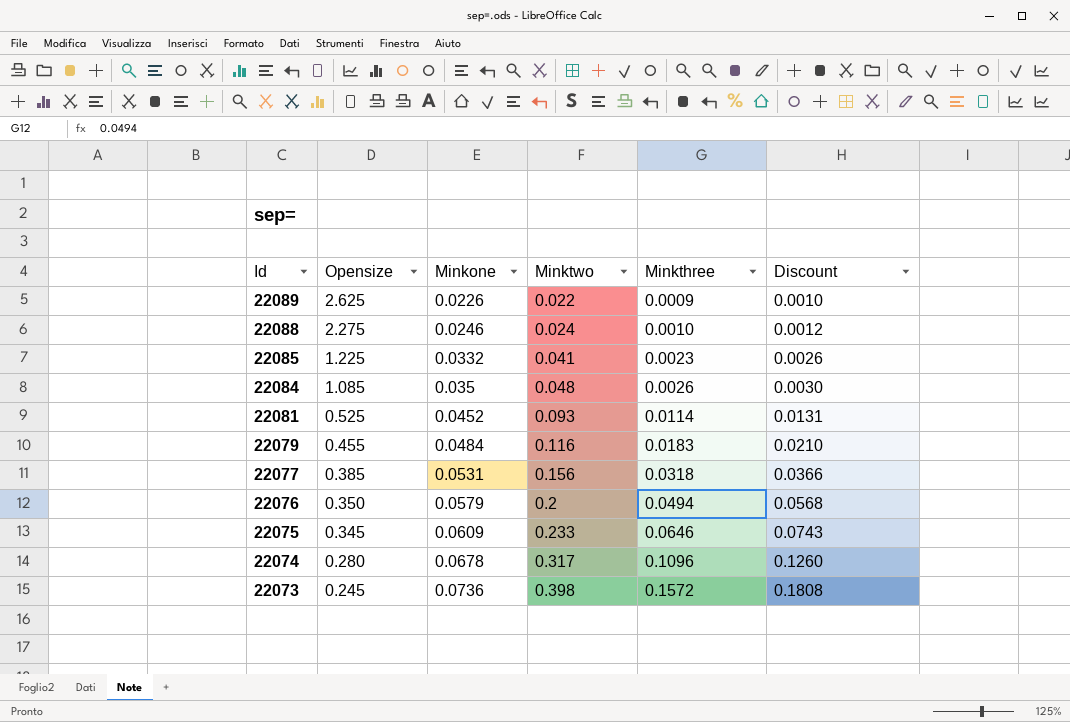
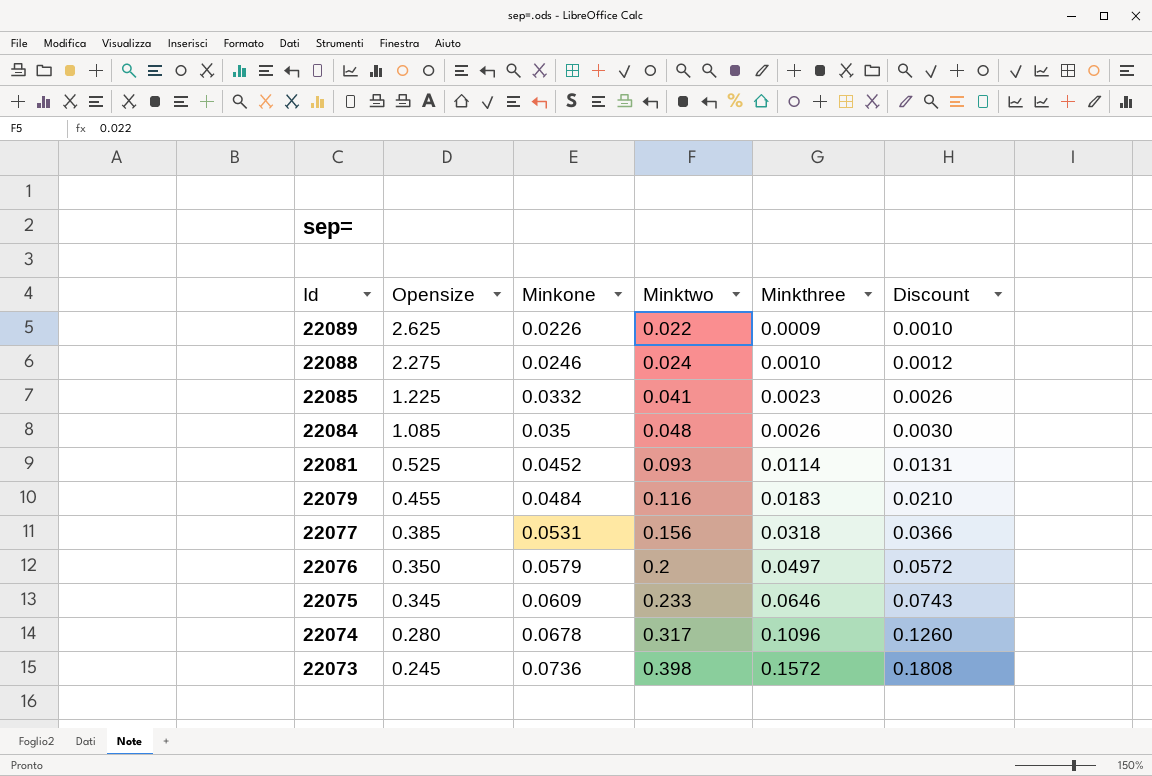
22076 | Minkthree: 0.0494 -> 0.0497
22076 | Discount: 0.0568 -> 0.0572

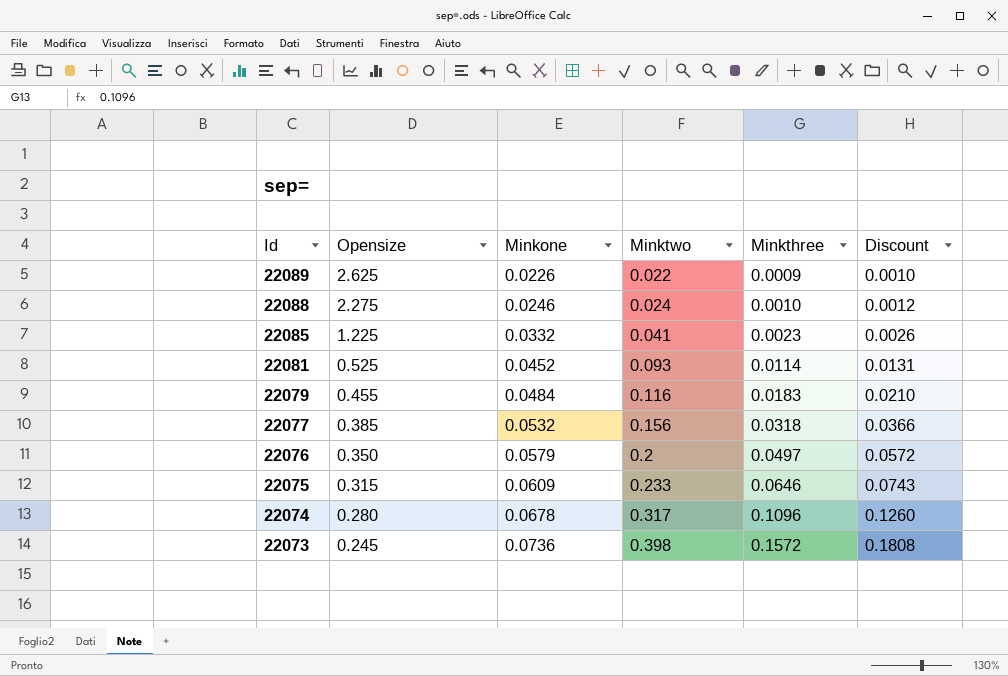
row 22084: 1.085 | 0.035 | 0.048 | 0.0026 | 0.0030 -> none
22077 | Minkone: 0.0531 -> 0.0532
22075 | Opensize: 0.345 -> 0.315

